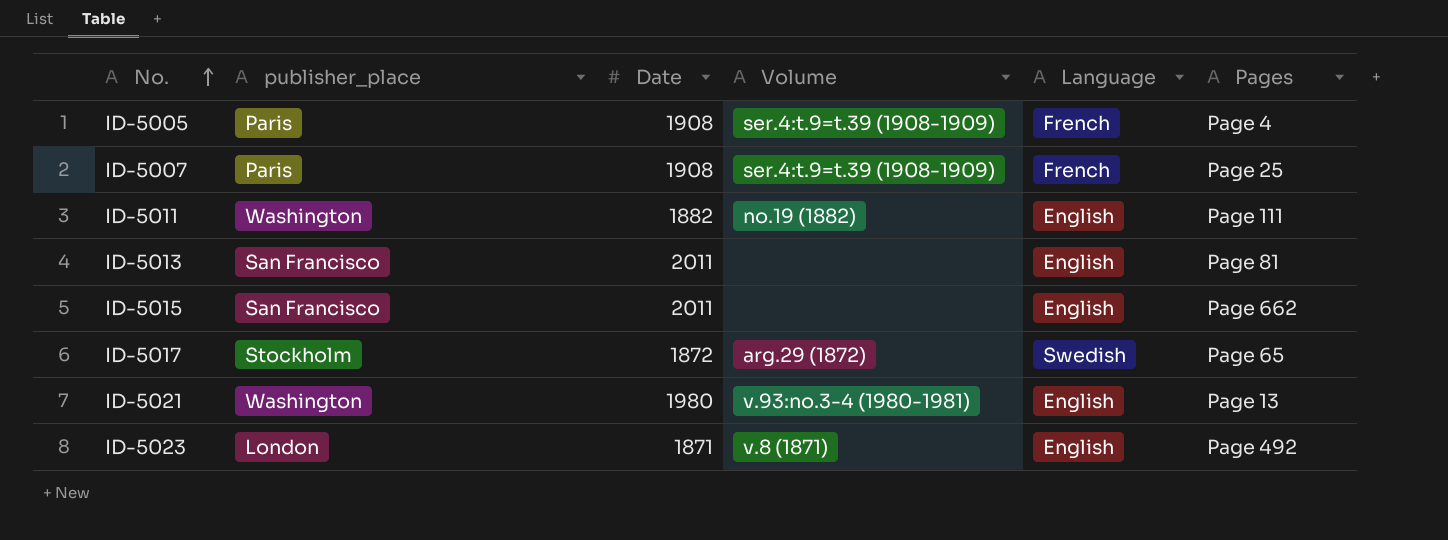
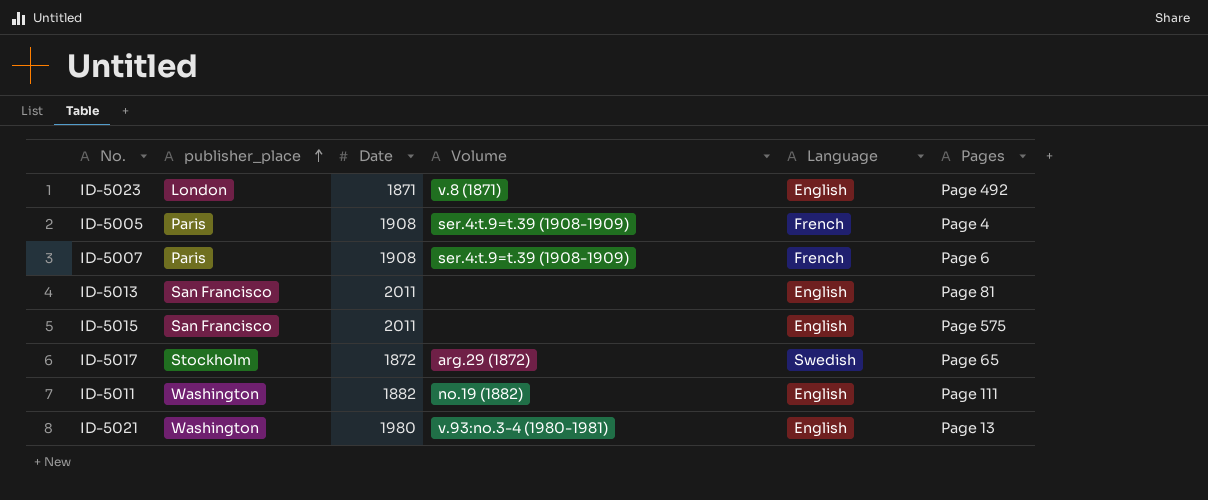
row order: No. ascending -> publisher_place ascending
ID-5007 | Pages: Page 25 -> Page 6
ID-5015 | Pages: Page 662 -> Page 575

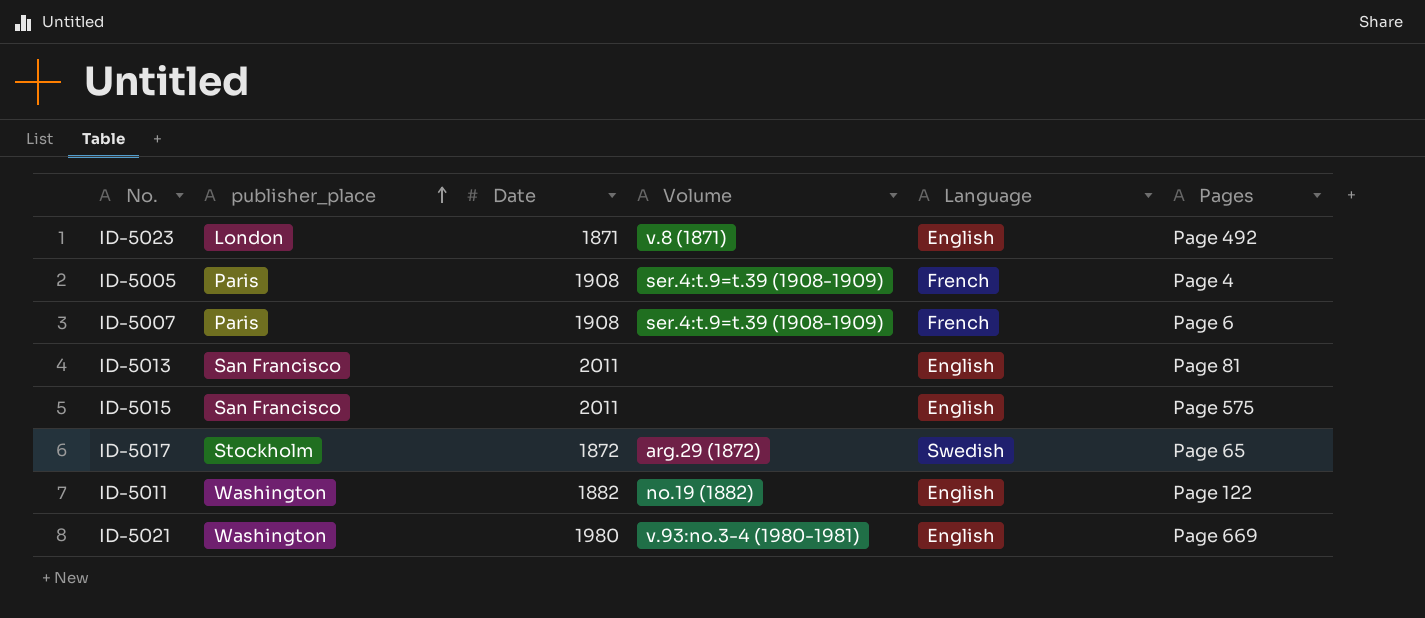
ID-5011 | Pages: Page 111 -> Page 122
ID-5021 | Pages: Page 13 -> Page 669

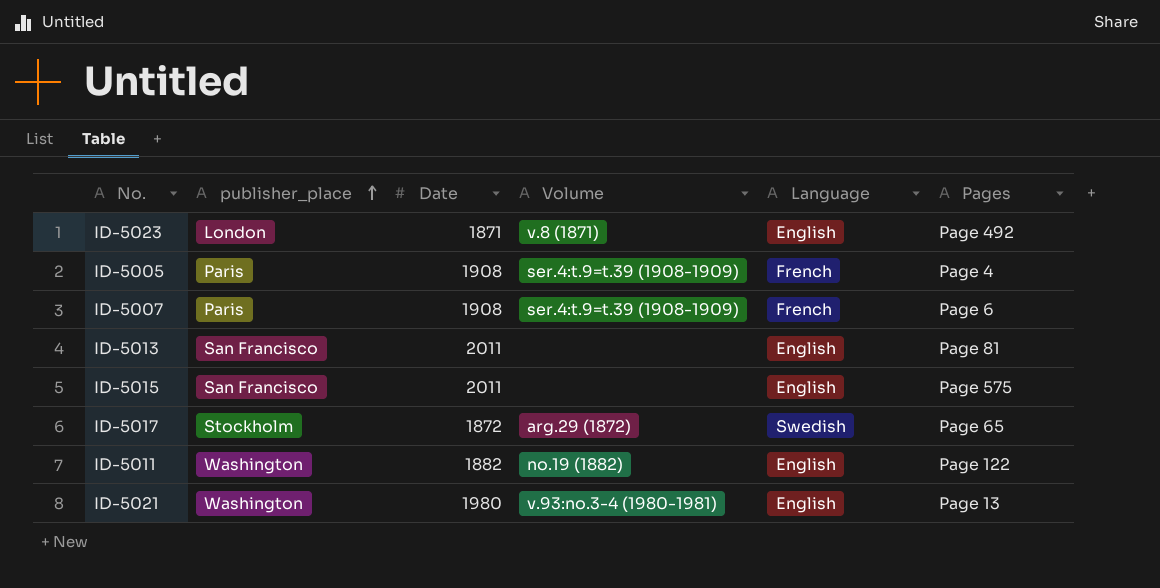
ID-5021 | Pages: Page 669 -> Page 13

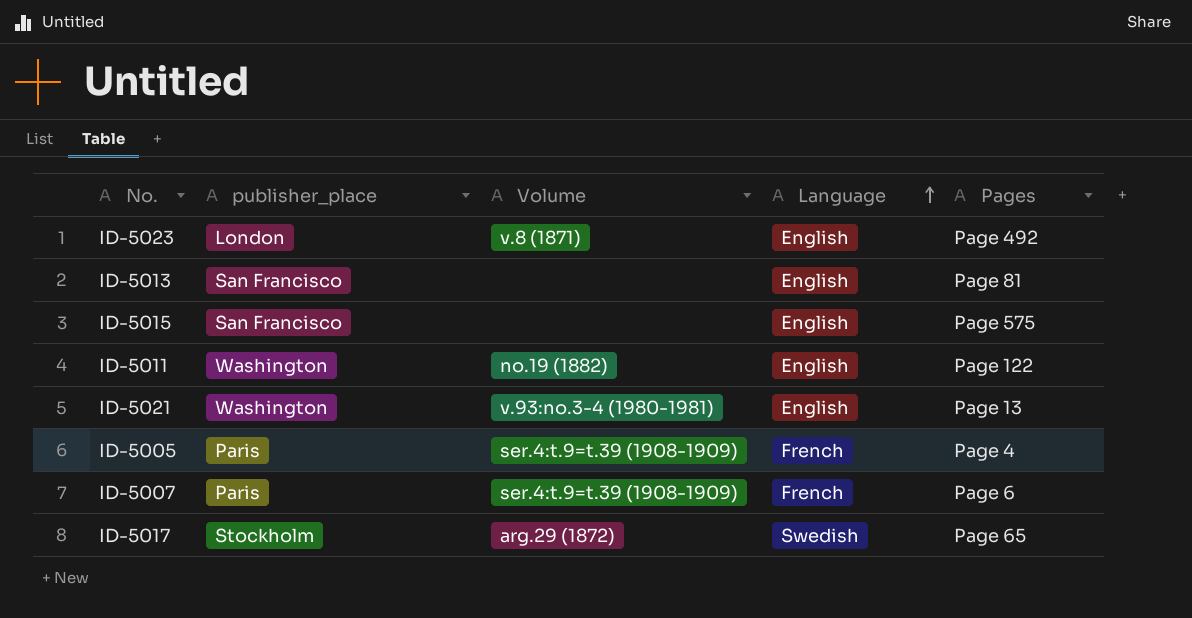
row order: publisher_place ascending -> Language ascending
column Date | position: 3 -> none

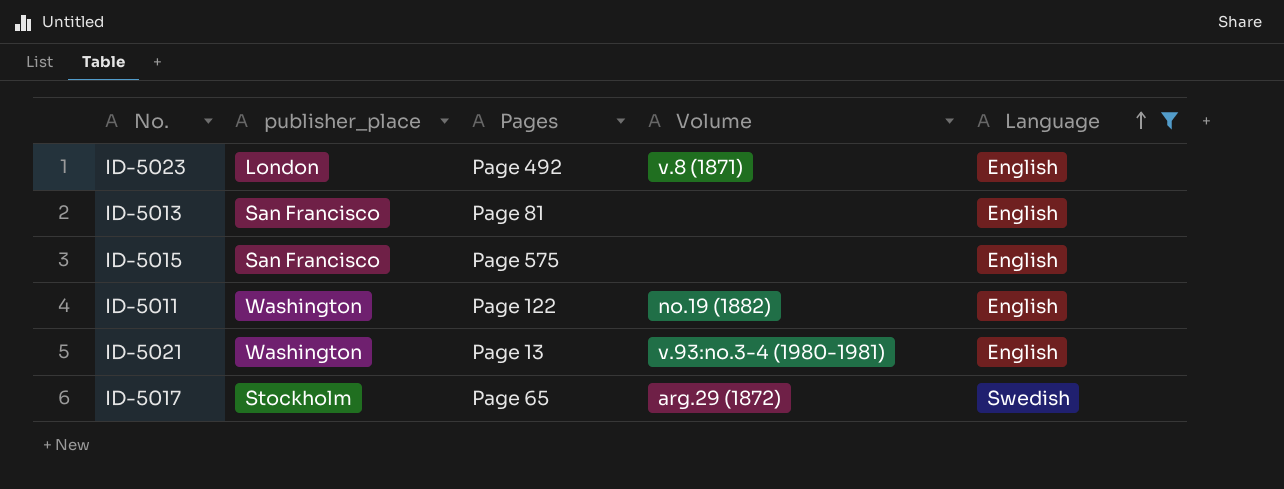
filter: none -> Language != French
column Pages | position: 5 -> 3

